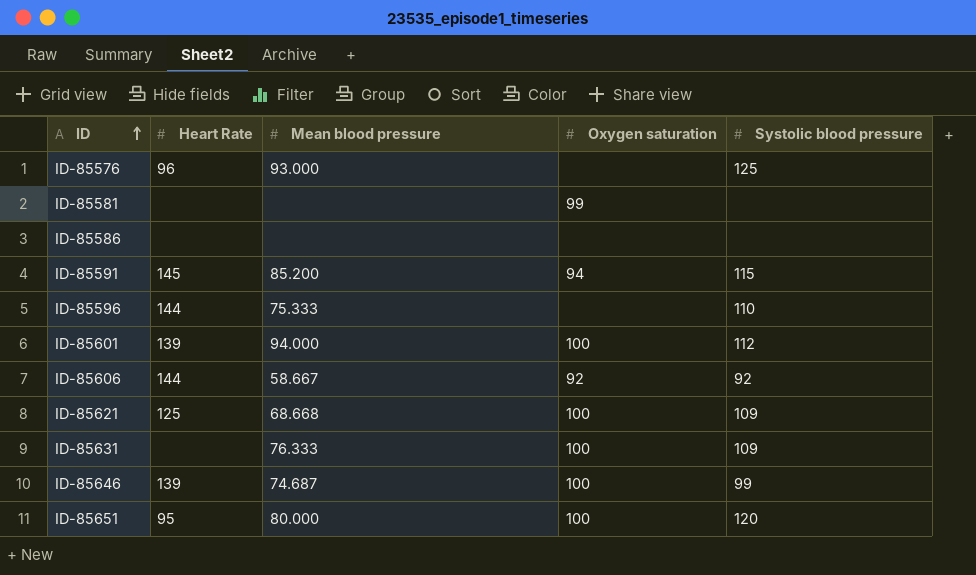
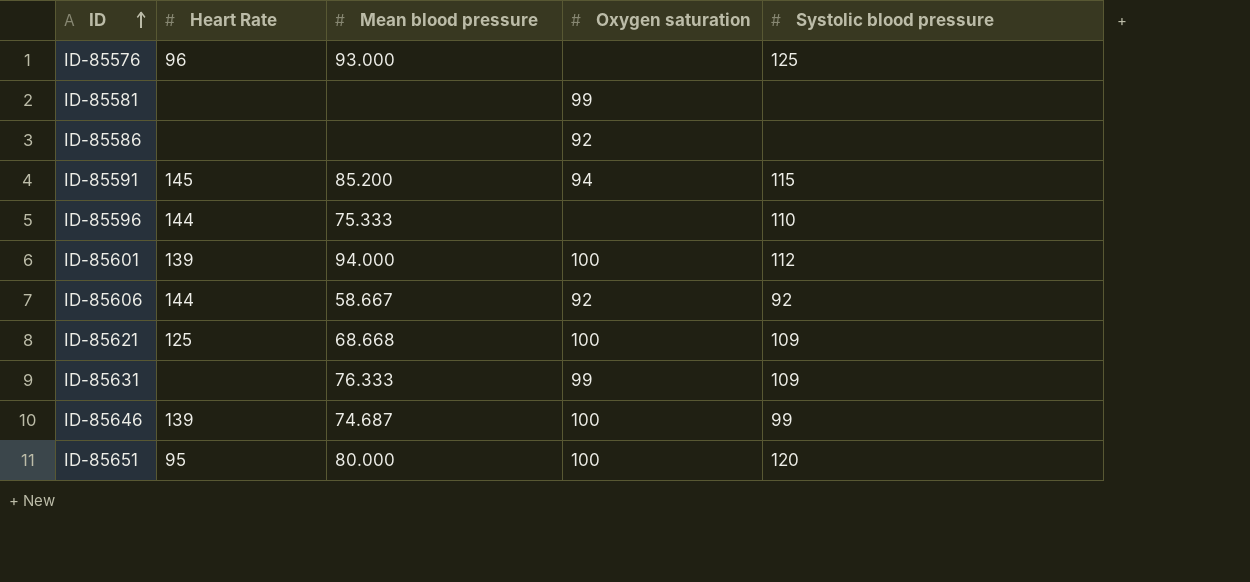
ID-85586 | Oxygen saturation: none -> 92
ID-85631 | Oxygen saturation: 100 -> 99

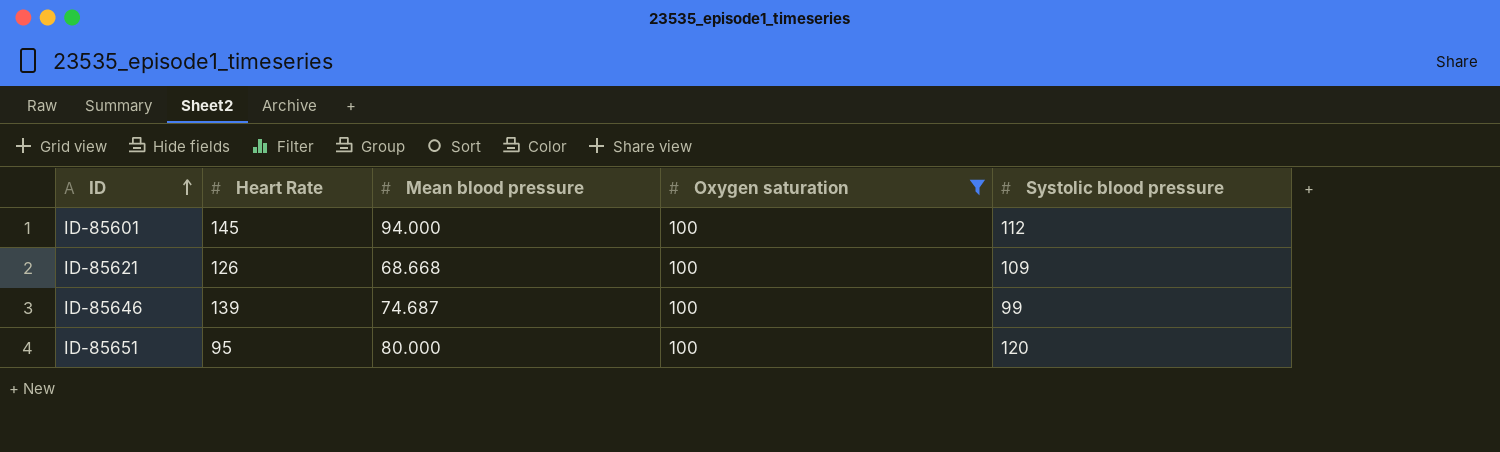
filter: none -> Oxygen saturation = 100
ID-85601 | Heart Rate: 139 -> 145
ID-85621 | Heart Rate: 125 -> 126

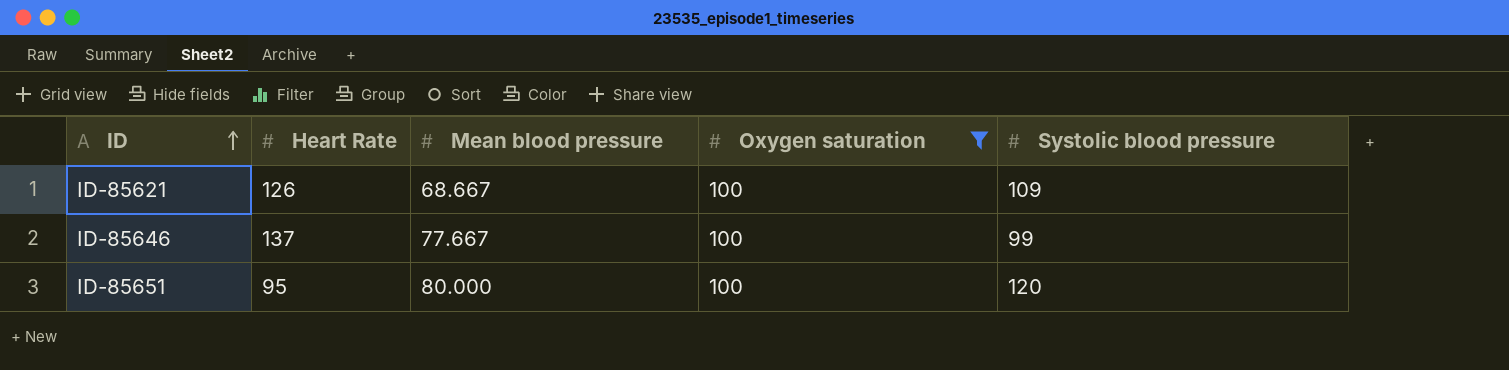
row ID-85601: 145 | 94.000 | 100 | 112 -> none
ID-85621 | Mean blood pressure: 68.668 -> 68.667
ID-85646 | Heart Rate: 139 -> 137
ID-85646 | Mean blood pressure: 74.687 -> 77.667

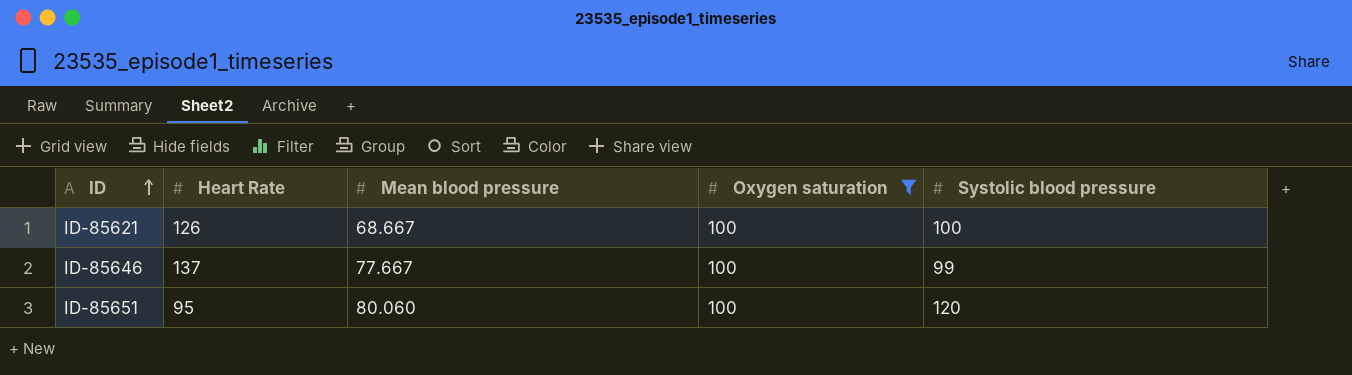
ID-85621 | Systolic blood pressure: 109 -> 100
ID-85651 | Mean blood pressure: 80.000 -> 80.060

